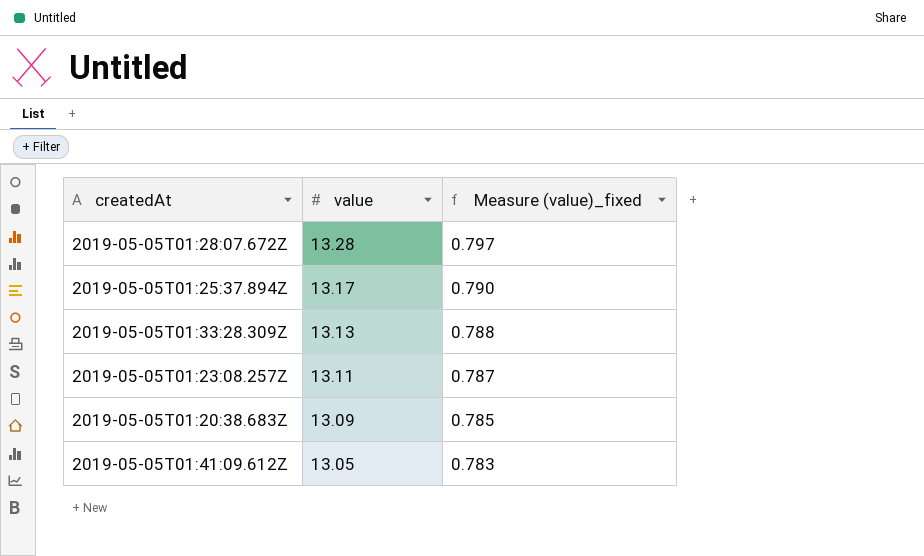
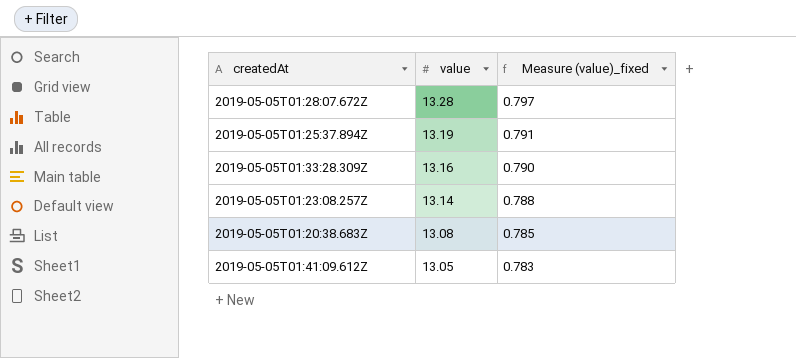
2019-05-05T01:25:37.894Z | value: 13.17 -> 13.19
2019-05-05T01:25:37.894Z | Measure (value)_fixed: 0.790 -> 0.791
2019-05-05T01:33:28.309Z | value: 13.13 -> 13.16
2019-05-05T01:33:28.309Z | Measure (value)_fixed: 0.788 -> 0.790
2019-05-05T01:23:08.257Z | value: 13.11 -> 13.14
2019-05-05T01:23:08.257Z | Measure (value)_fixed: 0.787 -> 0.788
2019-05-05T01:20:38.683Z | value: 13.09 -> 13.08

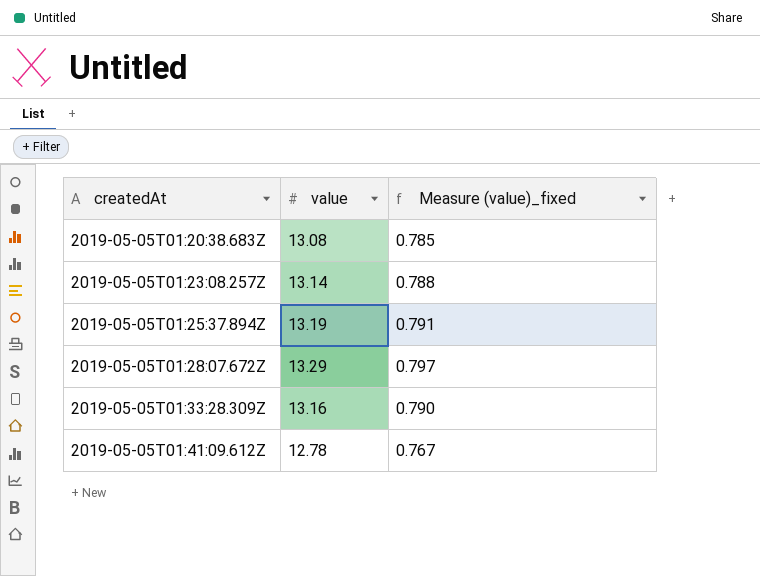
row order: value descending -> createdAt ascending
2019-05-05T01:28:07.672Z | value: 13.28 -> 13.29
2019-05-05T01:41:09.612Z | value: 13.05 -> 12.78
2019-05-05T01:41:09.612Z | Measure (value)_fixed: 0.783 -> 0.767

